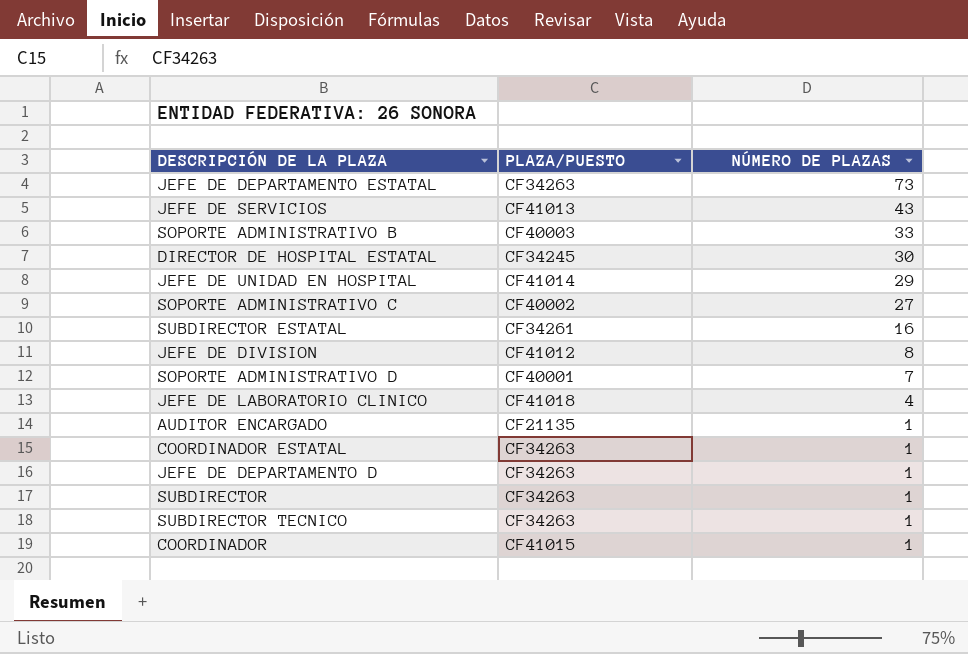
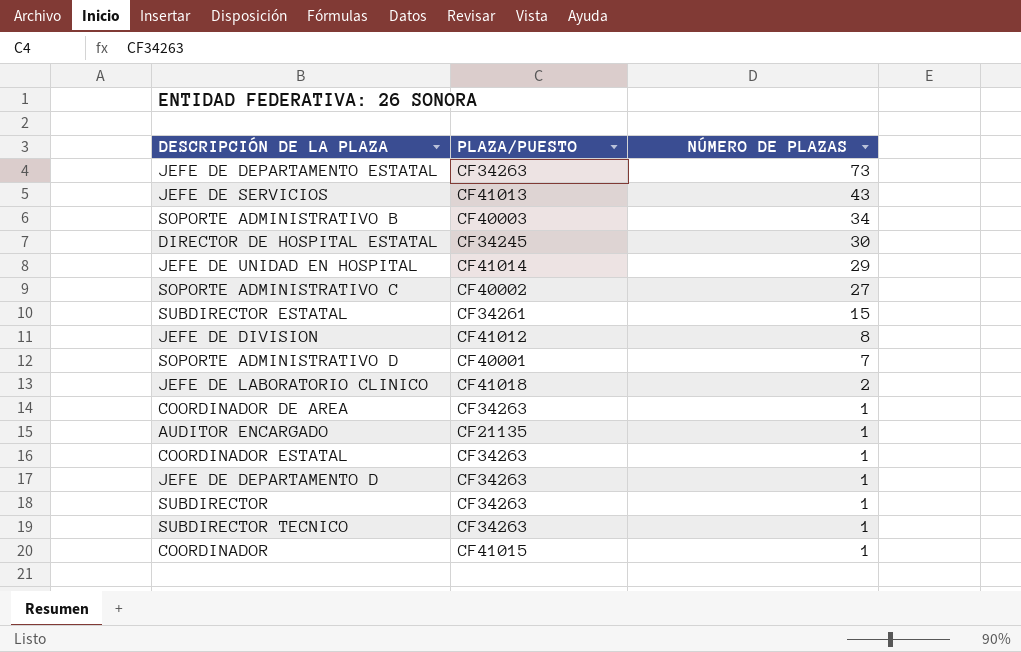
SOPORTE ADMINISTRATIVO B | NÚMERO DE PLAZAS: 33 -> 34
SUBDIRECTOR ESTATAL | NÚMERO DE PLAZAS: 16 -> 15
JEFE DE LABORATORIO CLINICO | NÚMERO DE PLAZAS: 4 -> 2
row COORDINADOR DE AREA: none -> CF34263 | 1

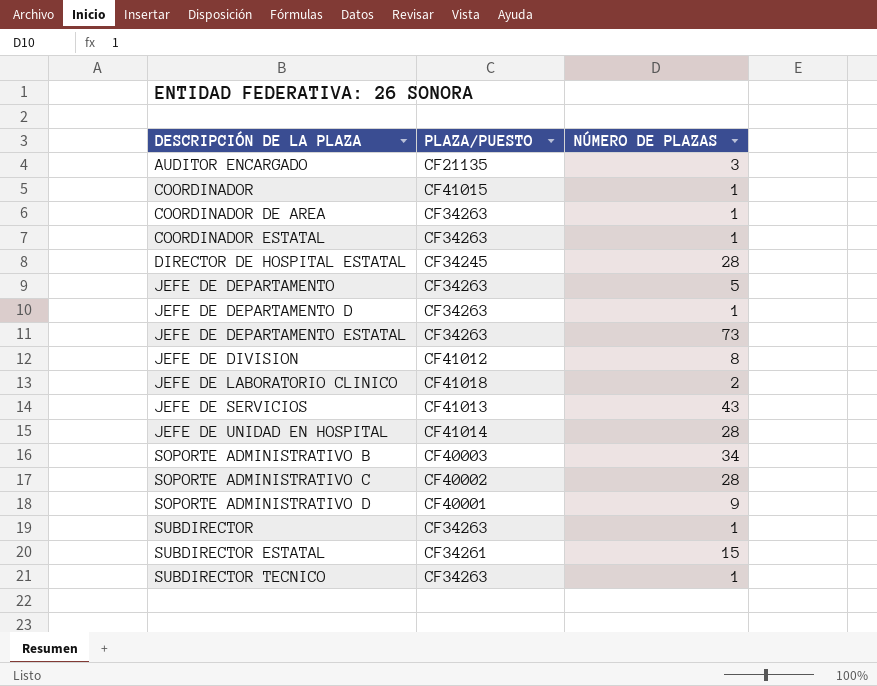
row order: NÚMERO DE PLAZAS descending -> DESCRIPCIÓN DE LA PLAZA ascending
AUDITOR ENCARGADO | NÚMERO DE PLAZAS: 1 -> 3
DIRECTOR DE HOSPITAL ESTATAL | NÚMERO DE PLAZAS: 30 -> 28
row JEFE DE DEPARTAMENTO: none -> CF34263 | 5
JEFE DE UNIDAD EN HOSPITAL | NÚMERO DE PLAZAS: 29 -> 28
SOPORTE ADMINISTRATIVO C | NÚMERO DE PLAZAS: 27 -> 28
SOPORTE ADMINISTRATIVO D | NÚMERO DE PLAZAS: 7 -> 9

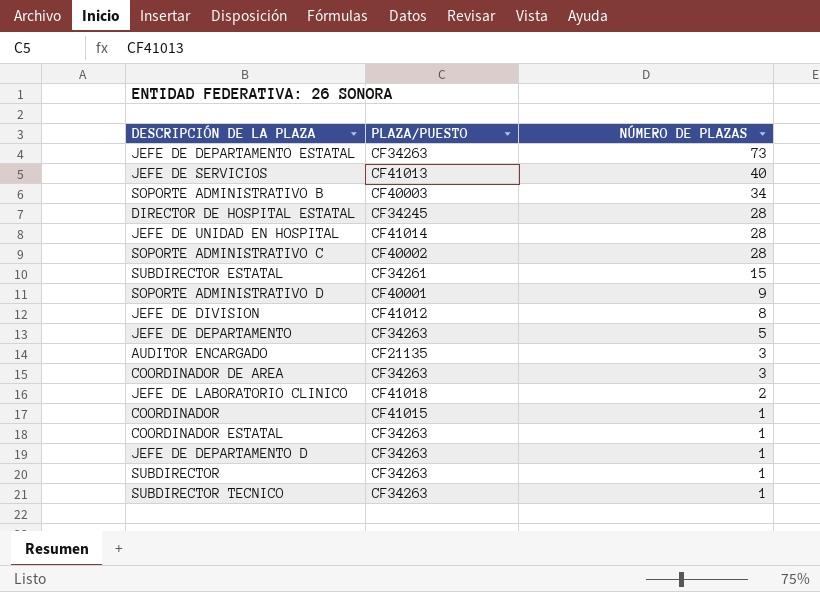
row order: DESCRIPCIÓN DE LA PLAZA ascending -> NÚMERO DE PLAZAS descending
JEFE DE SERVICIOS | NÚMERO DE PLAZAS: 43 -> 40
COORDINADOR DE AREA | NÚMERO DE PLAZAS: 1 -> 3

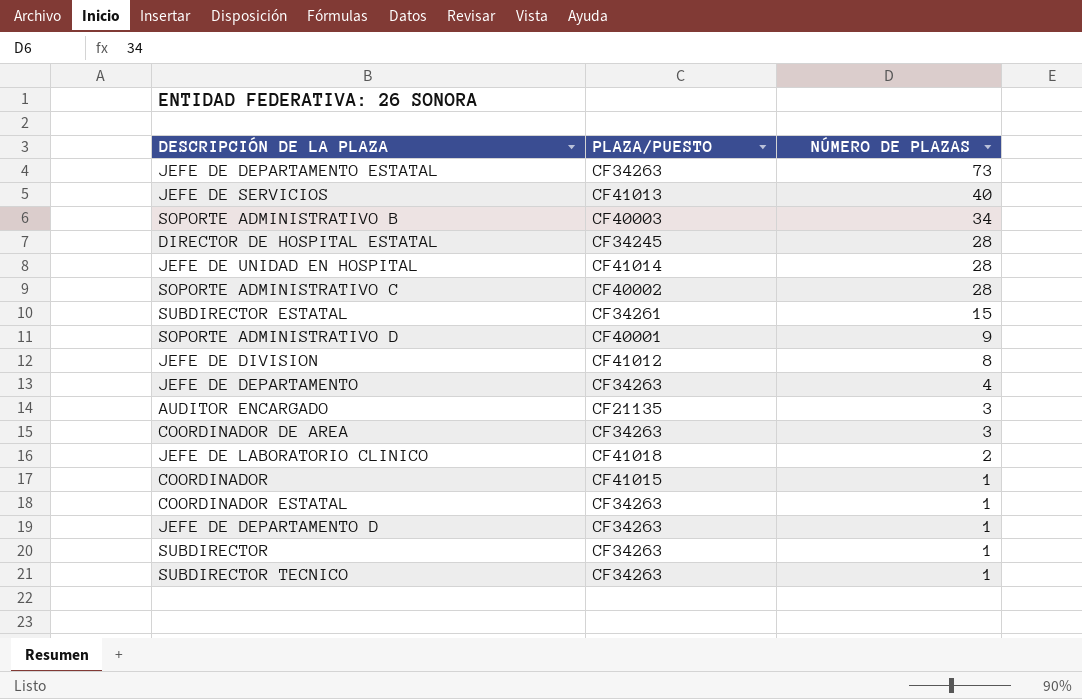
JEFE DE DEPARTAMENTO | NÚMERO DE PLAZAS: 5 -> 4

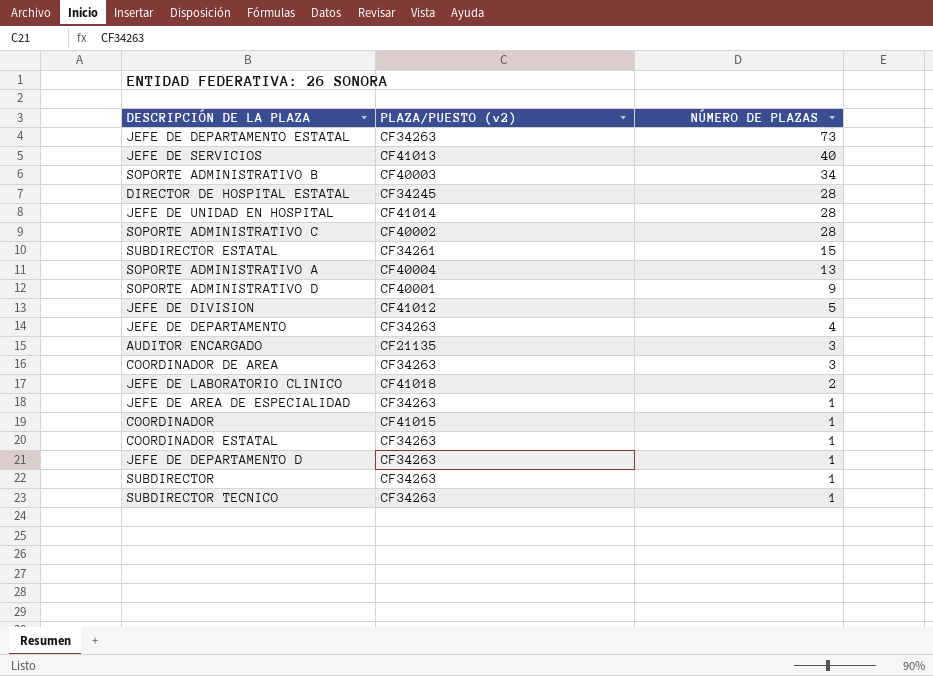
column name: PLAZA/PUESTO -> PLAZA/PUESTO (v2)
row SOPORTE ADMINISTRATIVO A: none -> CF40004 | 13
JEFE DE DIVISION | NÚMERO DE PLAZAS: 8 -> 5
row JEFE DE AREA DE ESPECIALIDAD: none -> CF34263 | 1

